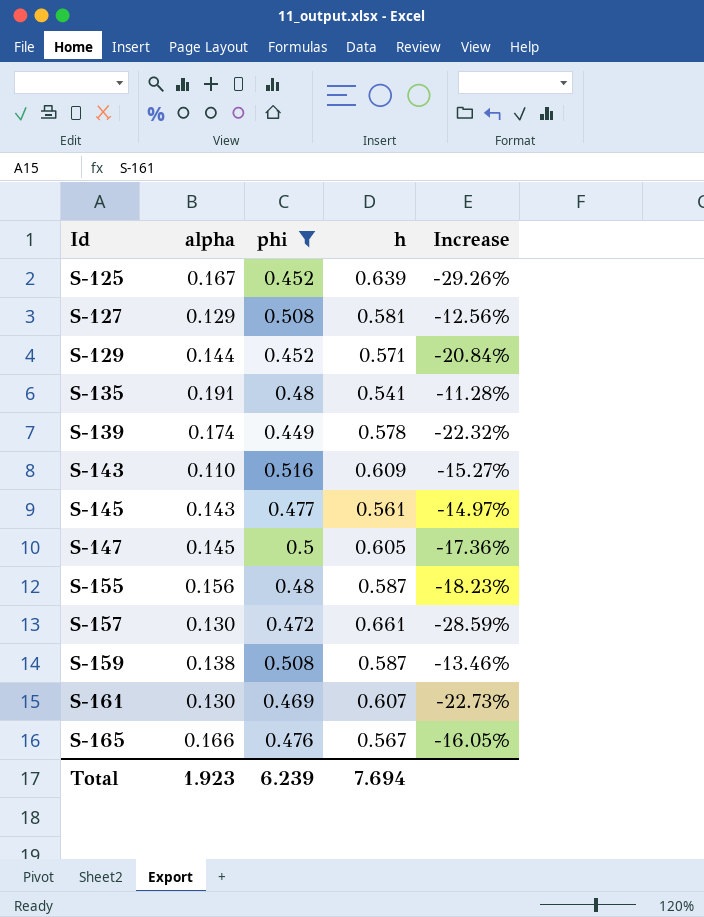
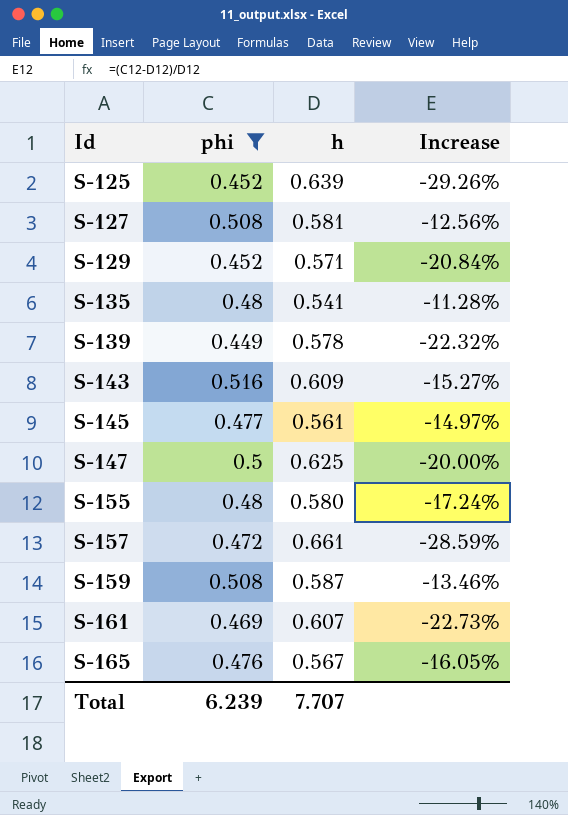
column alpha | position: 2 -> none
S-147 | h: 0.605 -> 0.625
S-147 | Increase: -17.36% -> -20.00%
S-155 | h: 0.587 -> 0.580
S-155 | Increase: -18.23% -> -17.24%
Total | h: 7.694 -> 7.707

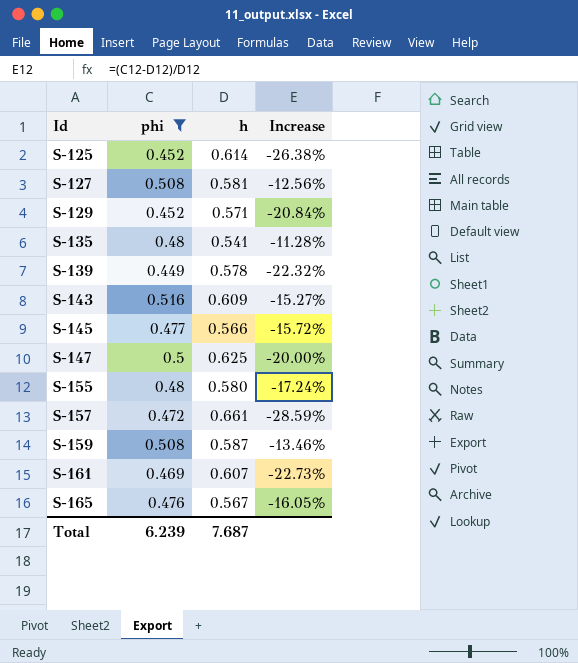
S-125 | h: 0.639 -> 0.614
S-125 | Increase: -29.26% -> -26.38%
S-145 | h: 0.561 -> 0.566
S-145 | Increase: -14.97% -> -15.72%
Total | h: 7.707 -> 7.687

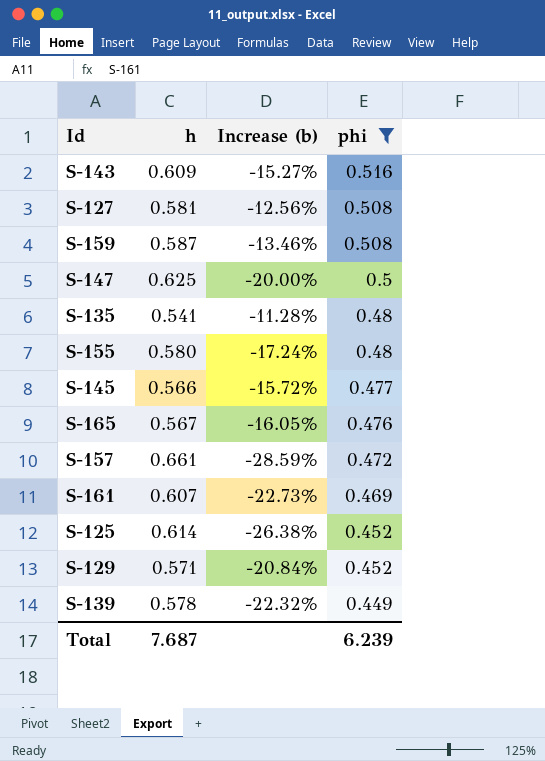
row order: Id ascending -> phi descending
column name: Increase -> Increase (b)
column phi | position: 2 -> 4

